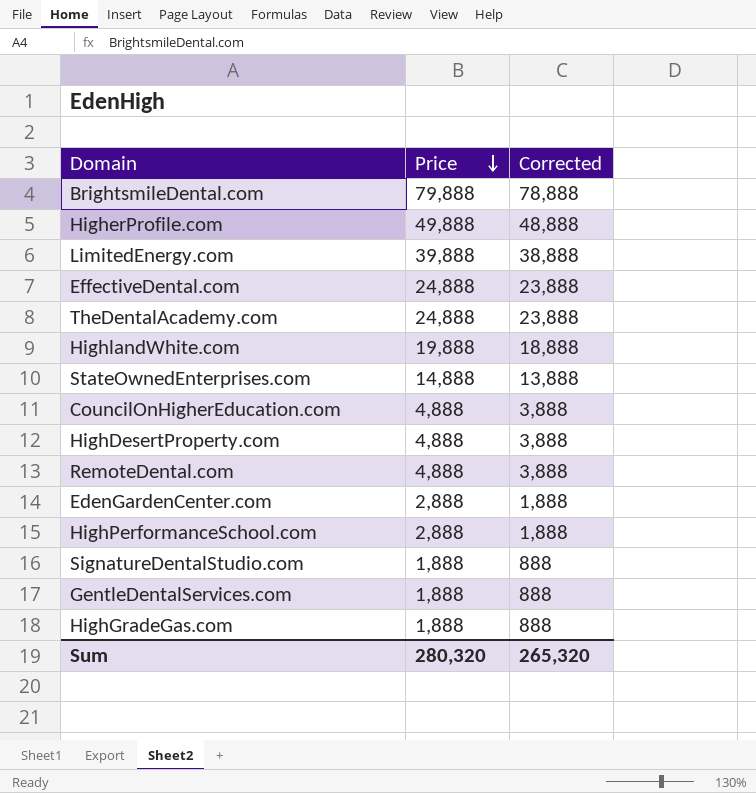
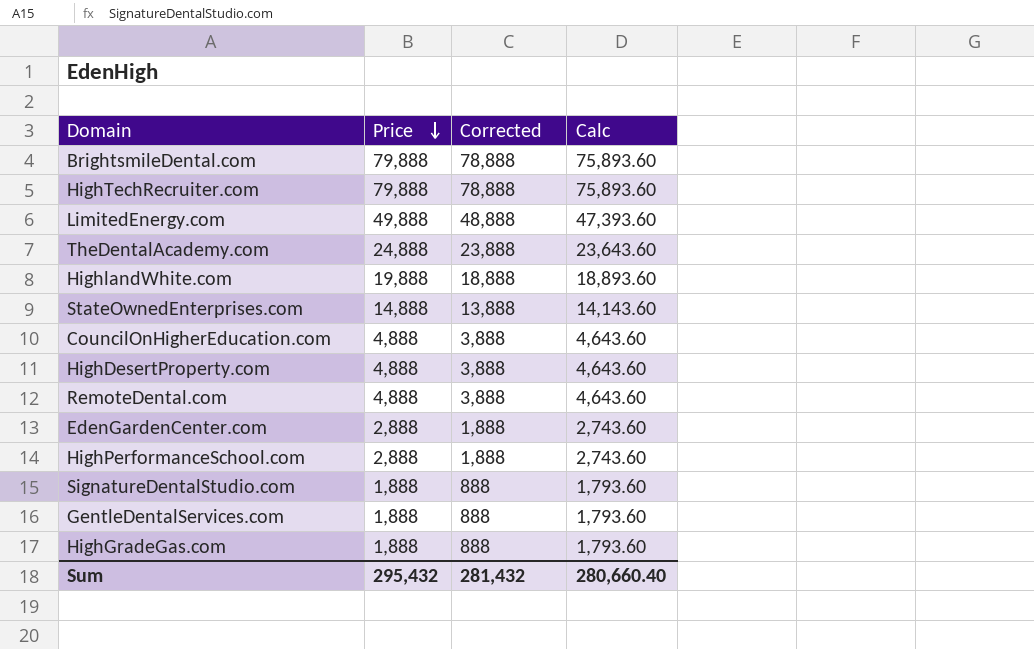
column Calc | formula: none -> [Price] * 0.95
row HigherProfile.com: 49,888 | 48,888 -> none
row EffectiveDental.com: 24,888 | 23,888 -> none
row HighTechRecruiter.com: none -> 79,888 | 78,888 | 75,893.60
LimitedEnergy.com | Price: 39,888 -> 49,888
LimitedEnergy.com | Corrected: 38,888 -> 48,888
Sum | Price: 280,320 -> 295,432
Sum | Corrected: 265,320 -> 281,432

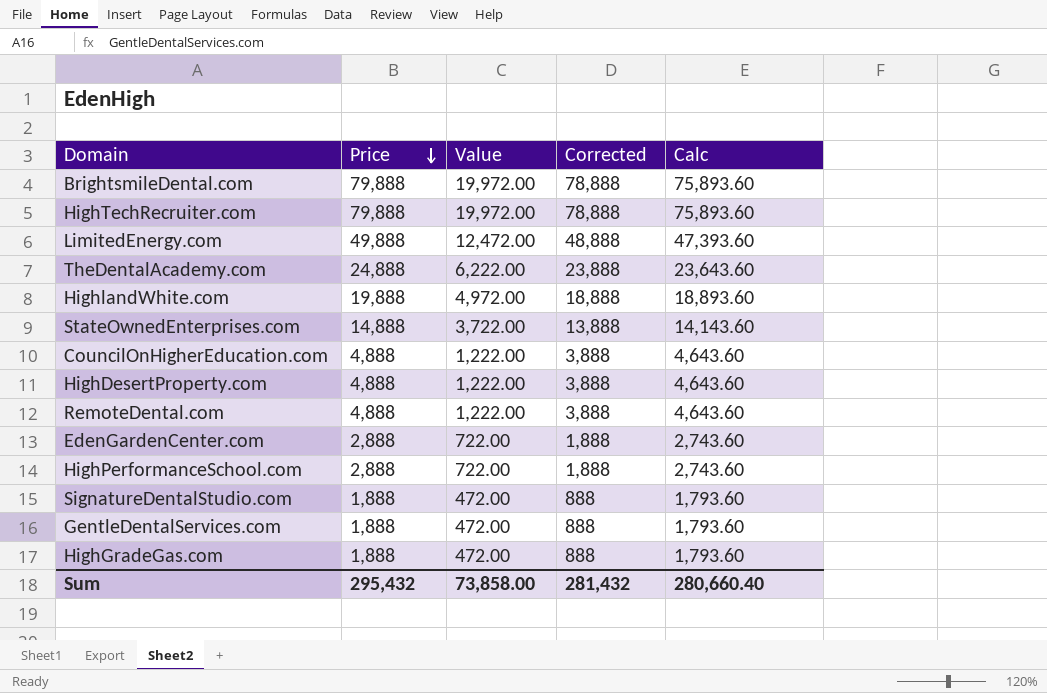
column Value | formula: none -> [Price] * 0.25

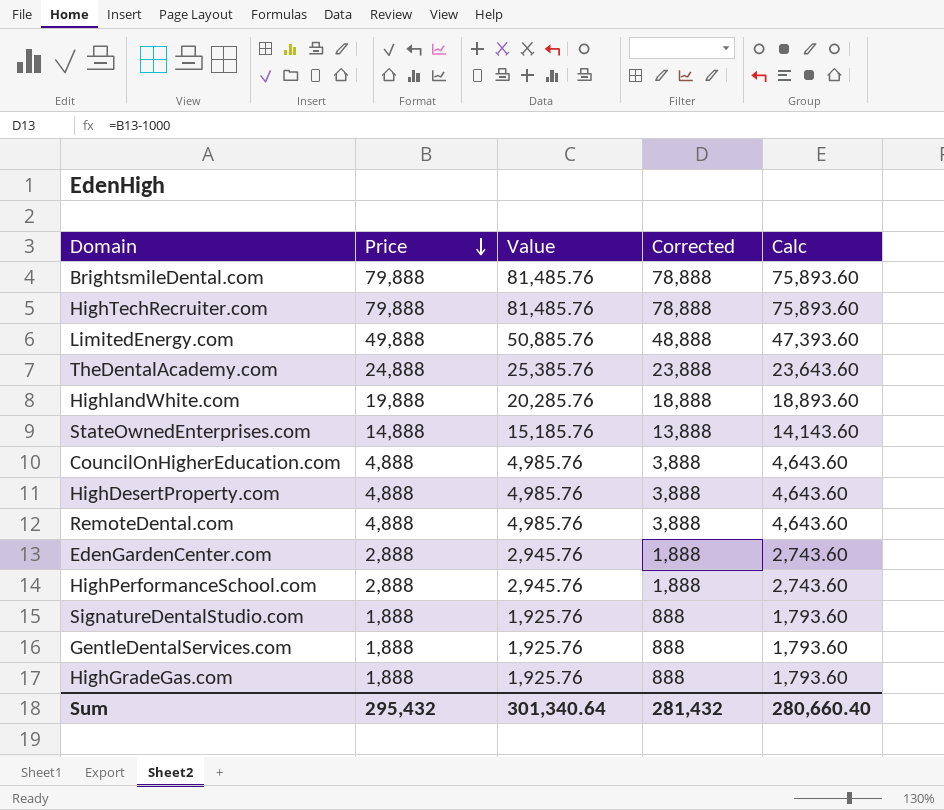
column Value | formula: [Price] * 0.25 -> [Price] * 1.02
Sum | Value: 73,858.00 -> 301,340.64

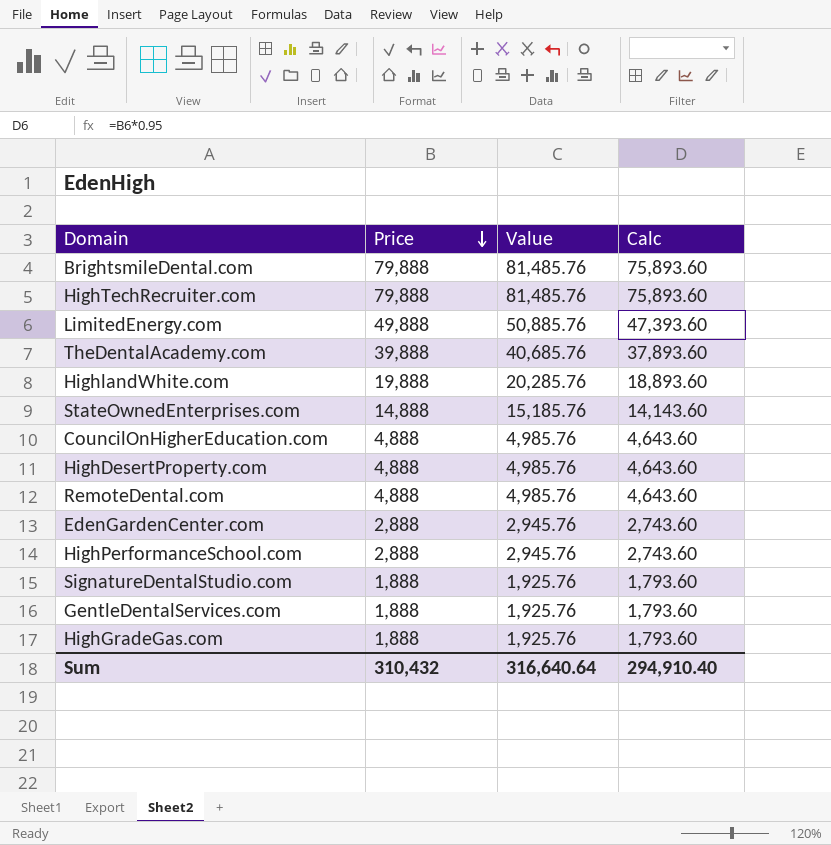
column Corrected | formula: [Price] - 1000 -> none
TheDentalAcademy.com | Price: 24,888 -> 39,888
TheDentalAcademy.com | Value: 25,385.76 -> 40,685.76
TheDentalAcademy.com | Calc: 23,643.60 -> 37,893.60
Sum | Price: 295,432 -> 310,432
Sum | Value: 301,340.64 -> 316,640.64
Sum | Calc: 280,660.40 -> 294,910.40

